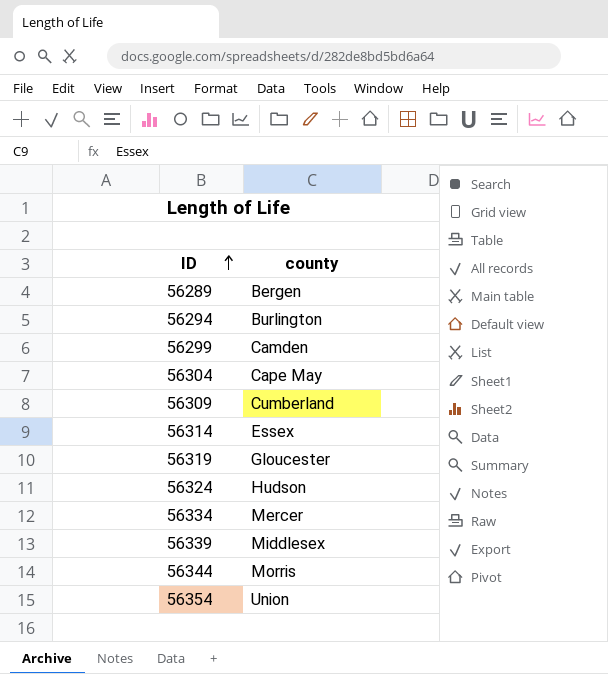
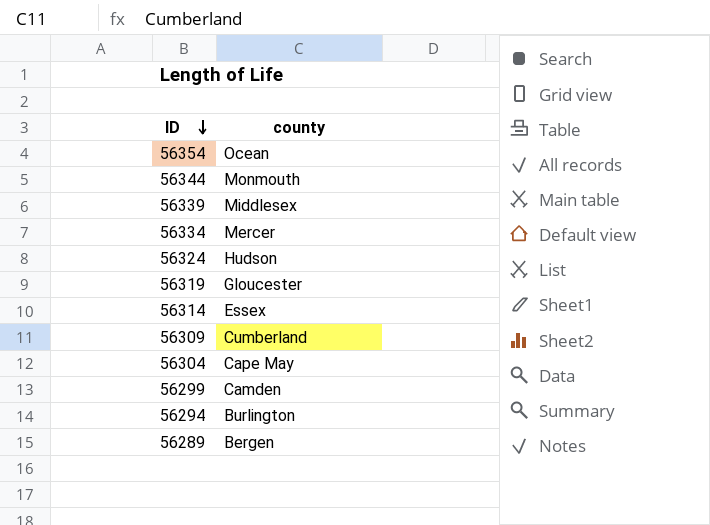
row order: ID ascending -> ID descending
56354 | county: Union -> Ocean
56344 | county: Morris -> Monmouth

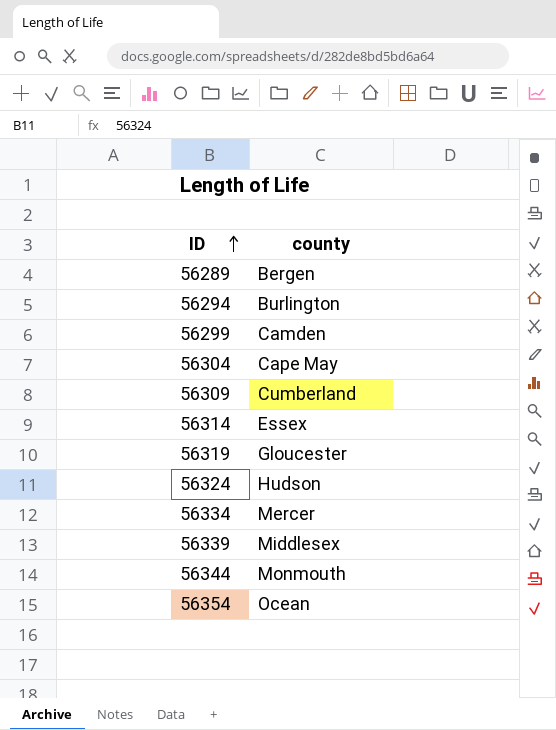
row order: ID descending -> ID ascending

